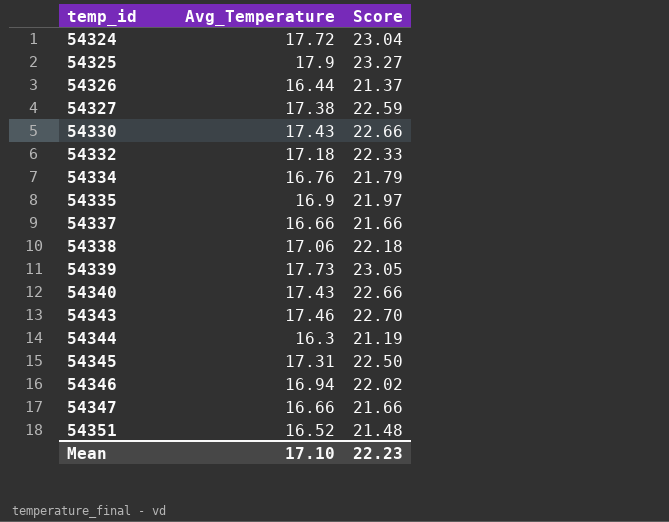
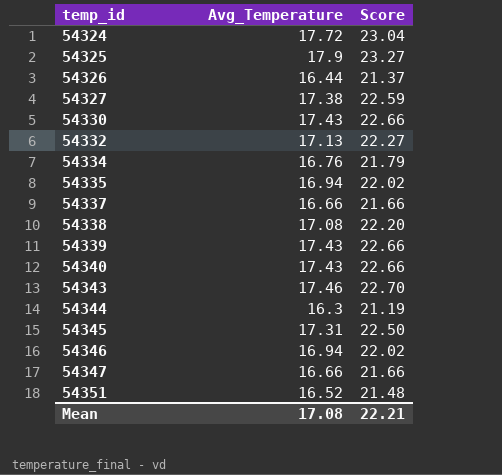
54332 | Avg_Temperature: 17.18 -> 17.13
54332 | Score: 22.33 -> 22.27
54335 | Avg_Temperature: 16.9 -> 16.94
54335 | Score: 21.97 -> 22.02
54338 | Avg_Temperature: 17.06 -> 17.08
54338 | Score: 22.18 -> 22.20
54339 | Avg_Temperature: 17.73 -> 17.43
54339 | Score: 23.05 -> 22.66
Mean | Avg_Temperature: 17.10 -> 17.08
Mean | Score: 22.23 -> 22.21

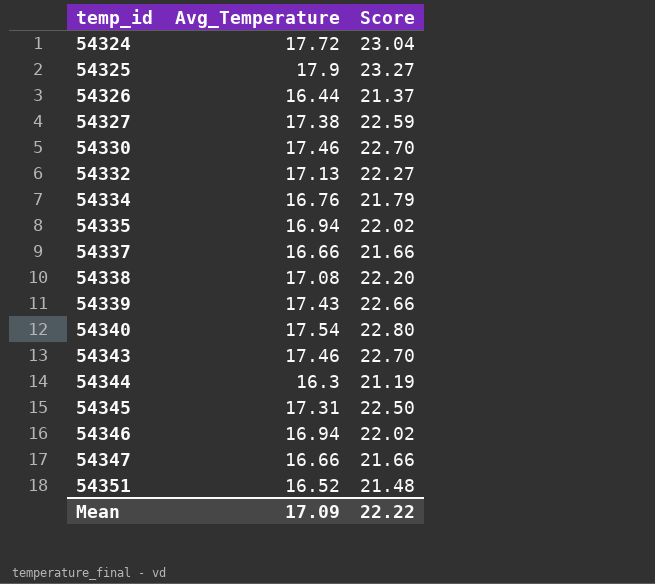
54330 | Avg_Temperature: 17.43 -> 17.46
54330 | Score: 22.66 -> 22.70
54340 | Avg_Temperature: 17.43 -> 17.54
54340 | Score: 22.66 -> 22.80
Mean | Avg_Temperature: 17.08 -> 17.09
Mean | Score: 22.21 -> 22.22

